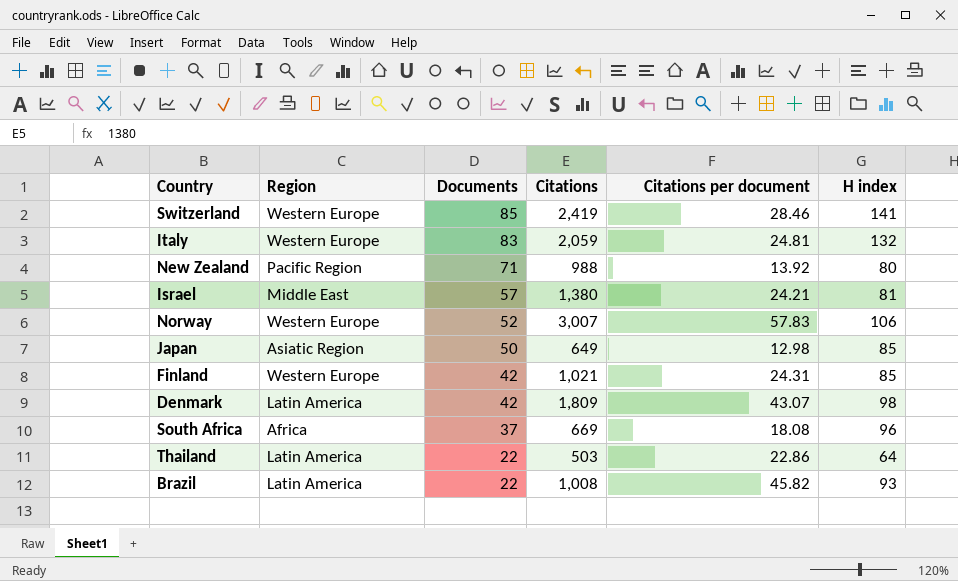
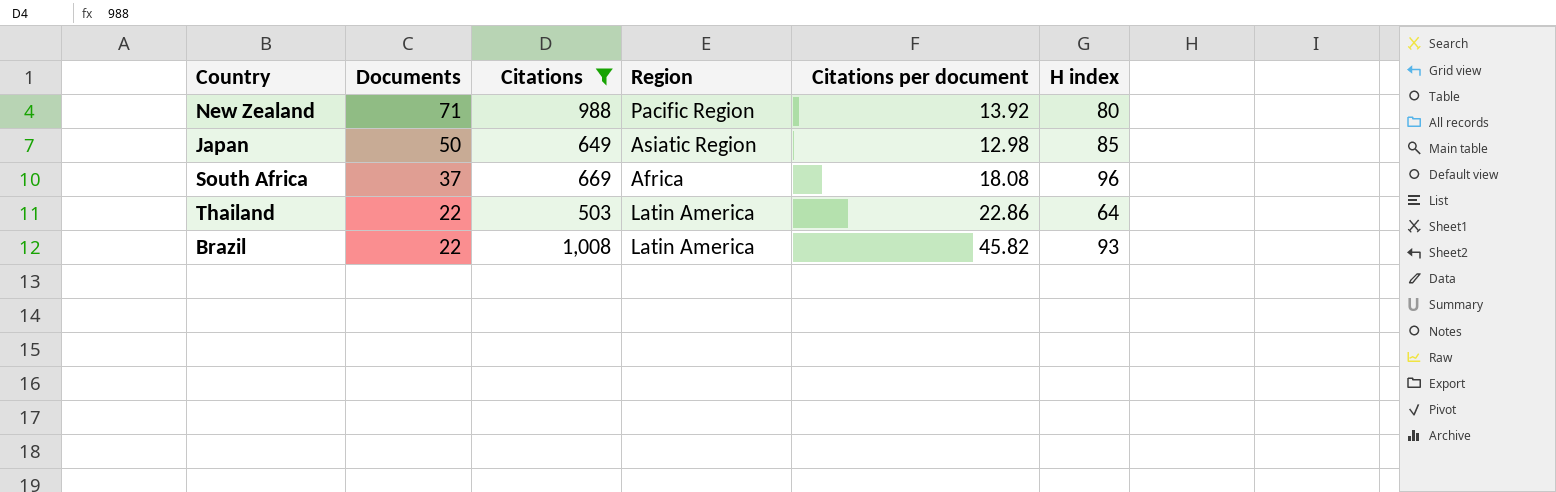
filter: none -> Citations <= 1,008
column Region | position: 2 -> 4

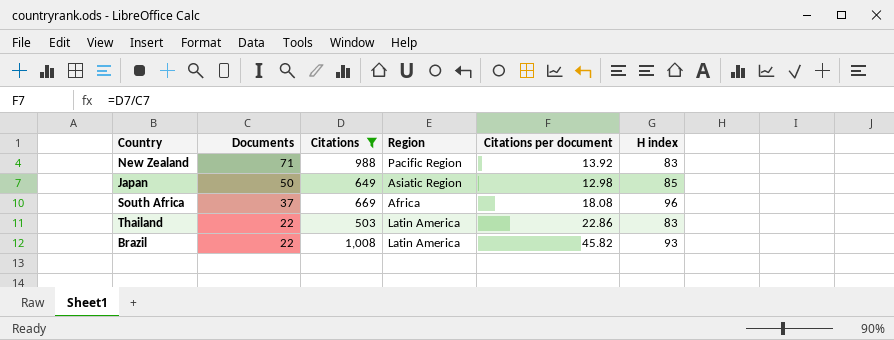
New Zealand | H index: 80 -> 83
Thailand | H index: 64 -> 83

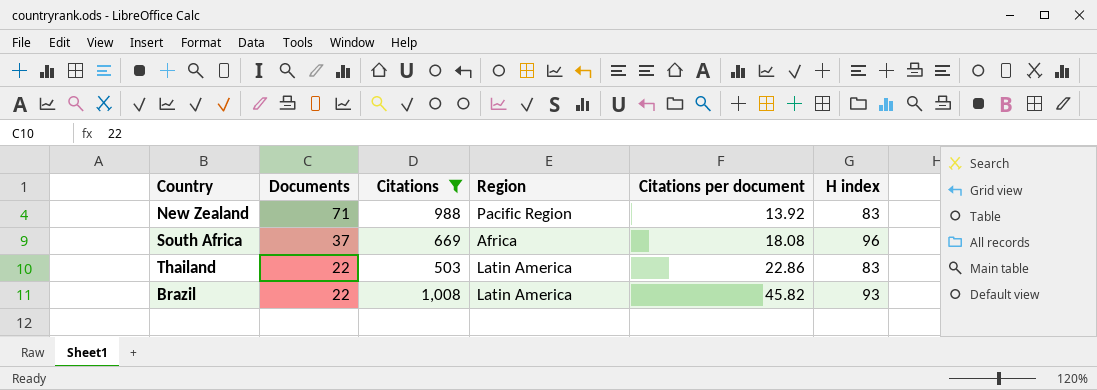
row Japan: 50 | 649 | Asiatic Region | 12.98 | 85 -> none

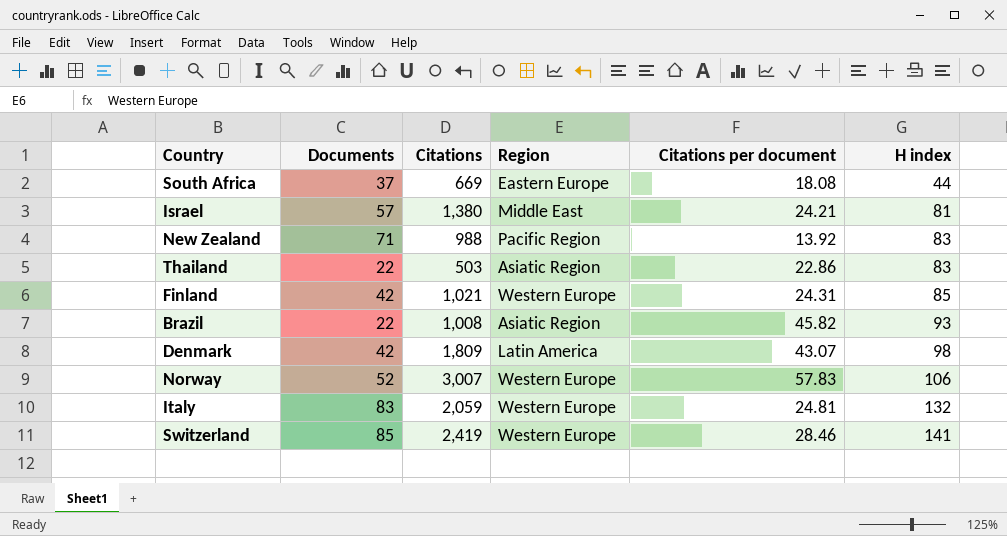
filter: Citations <= 1,008 -> none
row order: Documents descending -> H index ascending
South Africa | Region: Africa -> Eastern Europe
South Africa | H index: 96 -> 44
Thailand | Region: Latin America -> Asiatic Region
Brazil | Region: Latin America -> Asiatic Region

